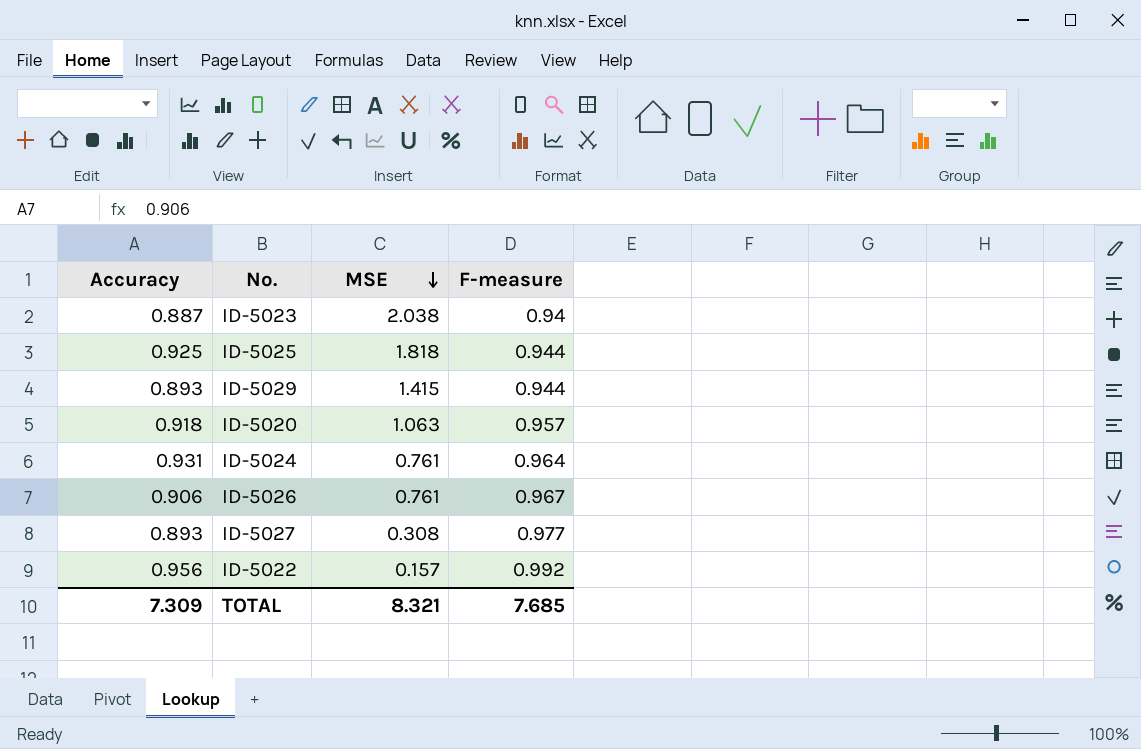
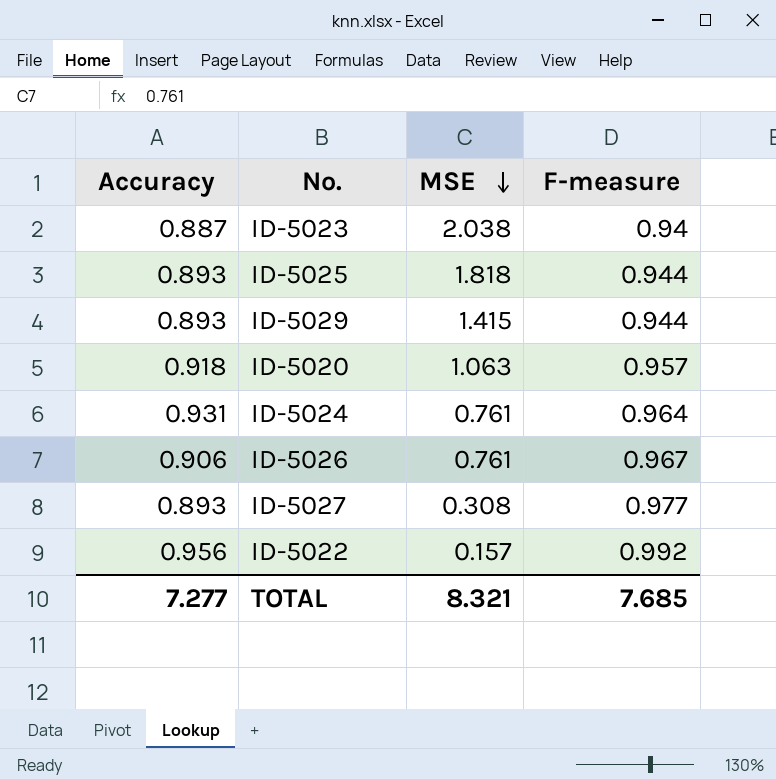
ID-5025 | Accuracy: 0.925 -> 0.893
TOTAL | Accuracy: 7.309 -> 7.277

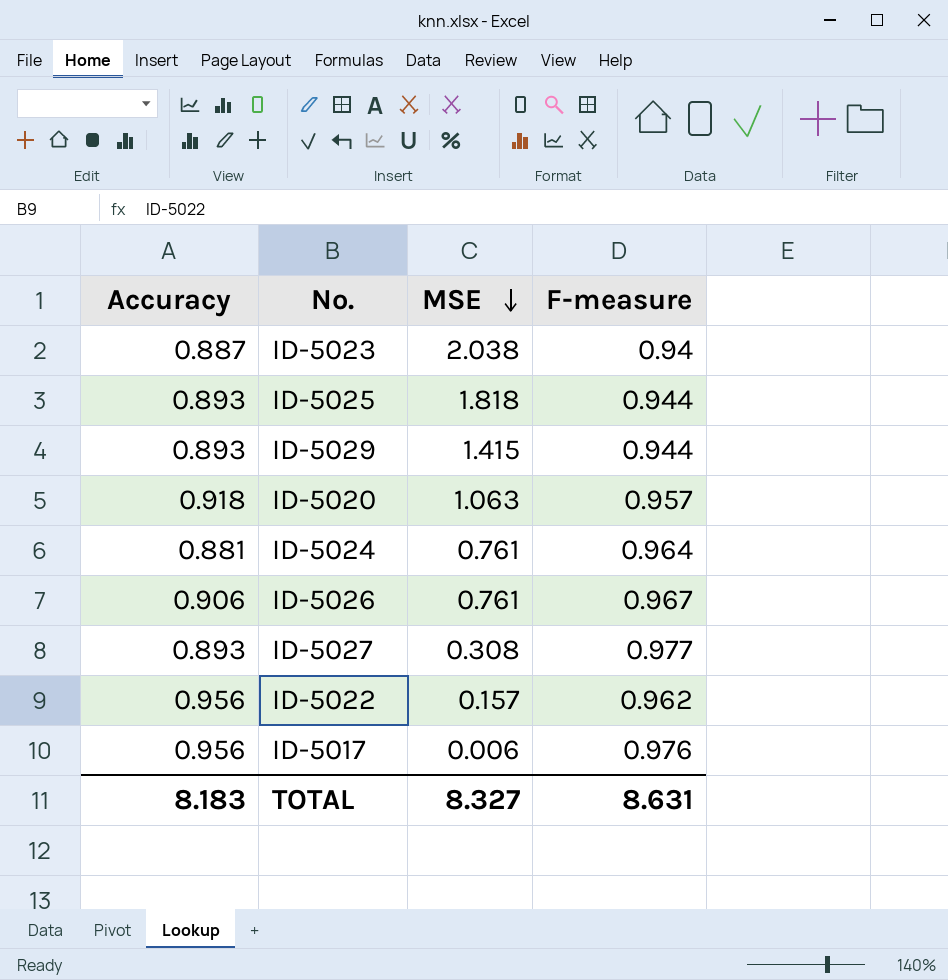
ID-5024 | Accuracy: 0.931 -> 0.881
ID-5022 | F-measure: 0.992 -> 0.962
row ID-5017: none -> 0.956 | 0.006 | 0.976
TOTAL | Accuracy: 7.277 -> 8.183
TOTAL | MSE: 8.321 -> 8.327
TOTAL | F-measure: 7.685 -> 8.631

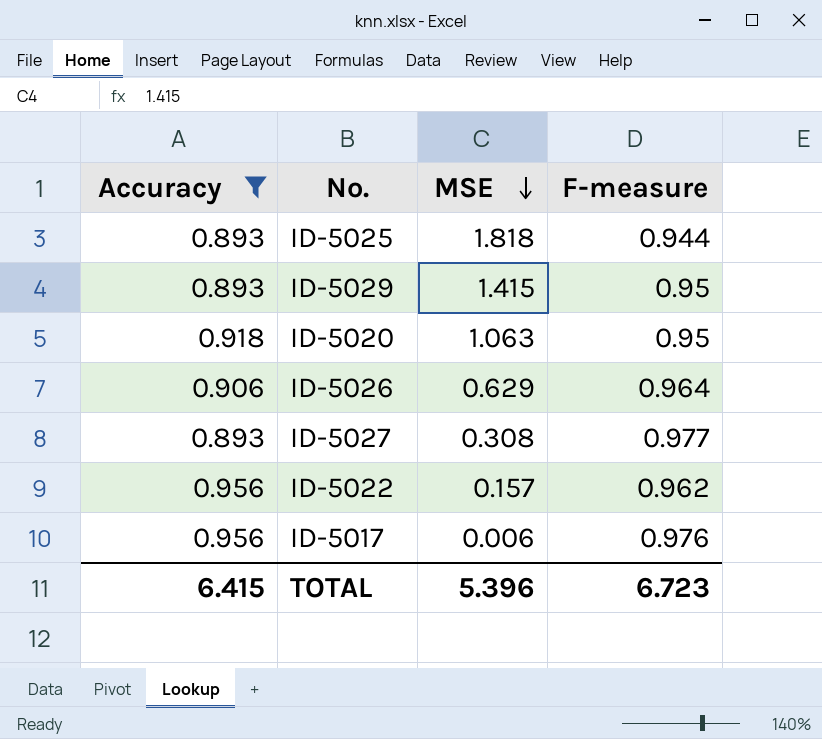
filter: none -> Accuracy >= 0.893
ID-5029 | F-measure: 0.944 -> 0.95
ID-5020 | F-measure: 0.957 -> 0.95
ID-5026 | MSE: 0.761 -> 0.629
ID-5026 | F-measure: 0.967 -> 0.964
TOTAL | Accuracy: 8.183 -> 6.415
TOTAL | MSE: 8.327 -> 5.396
TOTAL | F-measure: 8.631 -> 6.723

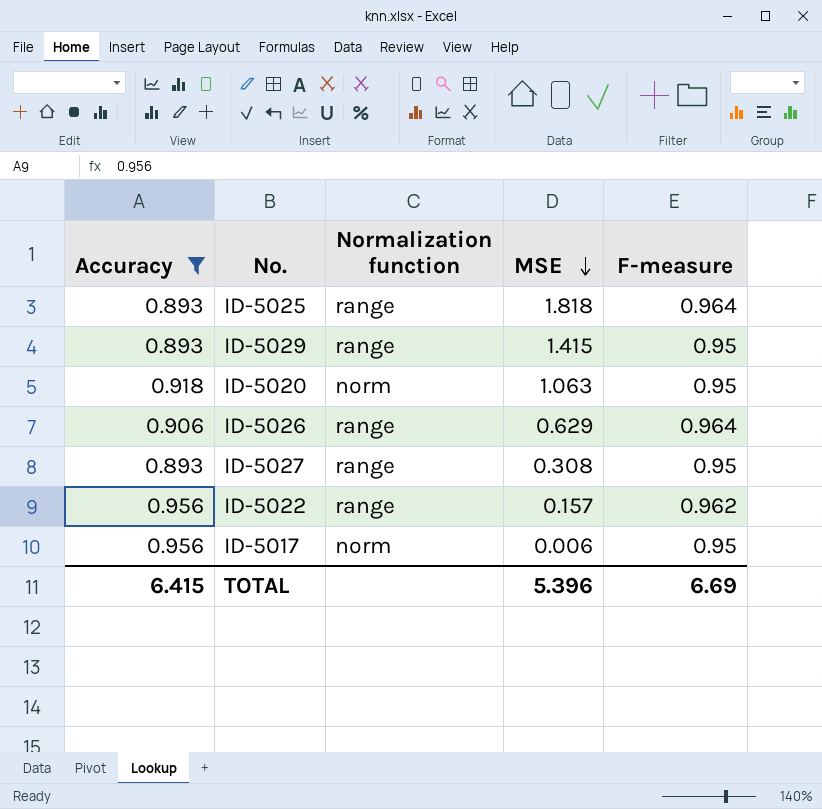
column Normalization function | position: none -> 3
ID-5025 | F-measure: 0.944 -> 0.964
ID-5027 | F-measure: 0.977 -> 0.95
ID-5017 | F-measure: 0.976 -> 0.95
TOTAL | F-measure: 6.723 -> 6.69

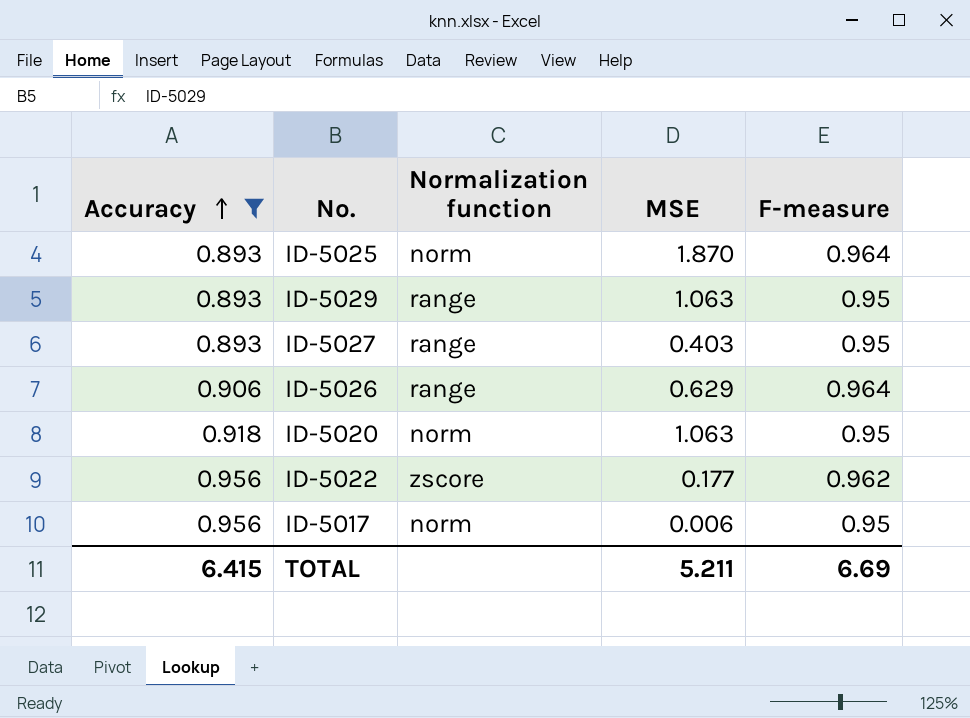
row order: MSE descending -> Accuracy ascending
ID-5025 | Normalization function: range -> norm
ID-5025 | MSE: 1.818 -> 1.870
ID-5029 | MSE: 1.415 -> 1.063
ID-5027 | MSE: 0.308 -> 0.403
ID-5022 | Normalization function: range -> zscore
ID-5022 | MSE: 0.157 -> 0.177
TOTAL | MSE: 5.396 -> 5.211

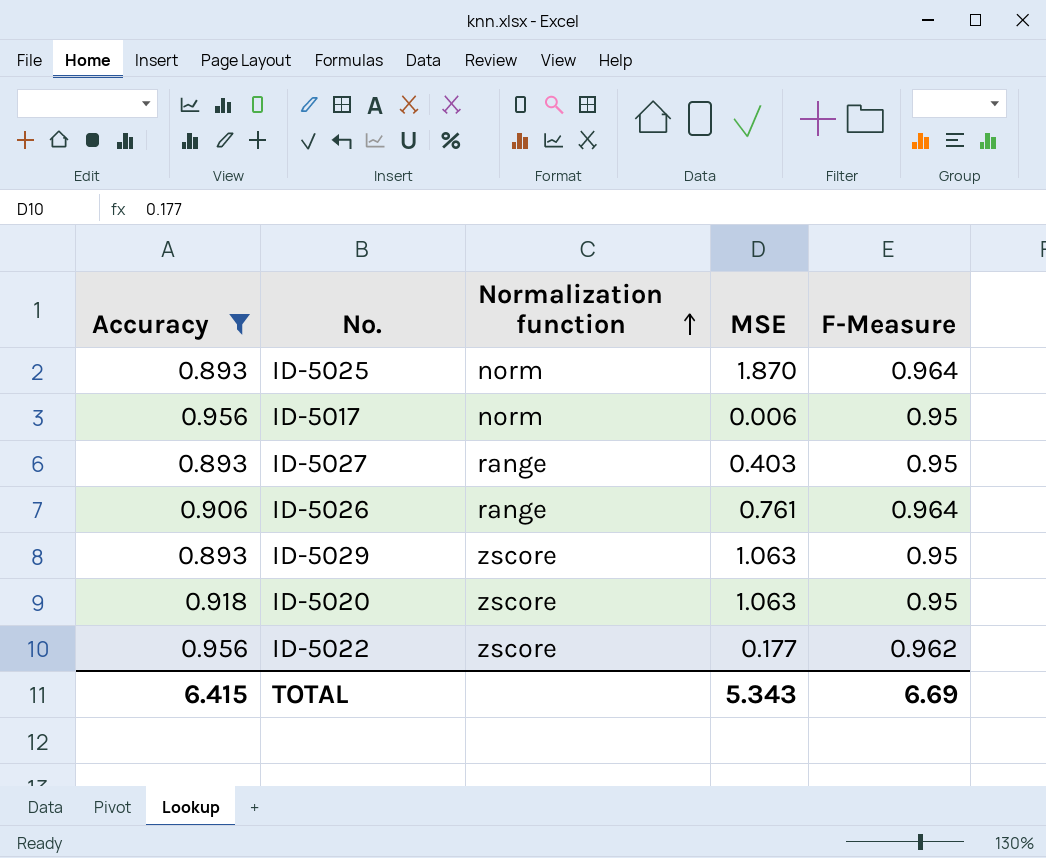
row order: Accuracy ascending -> Normalization function ascending
column name: F-measure -> F-Measure
ID-5026 | MSE: 0.629 -> 0.761
ID-5029 | Normalization function: range -> zscore
ID-5020 | Normalization function: norm -> zscore
TOTAL | MSE: 5.211 -> 5.343

